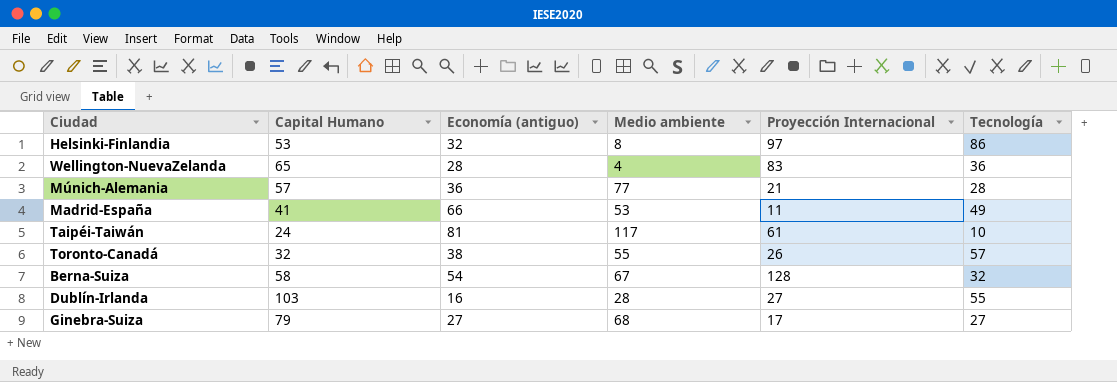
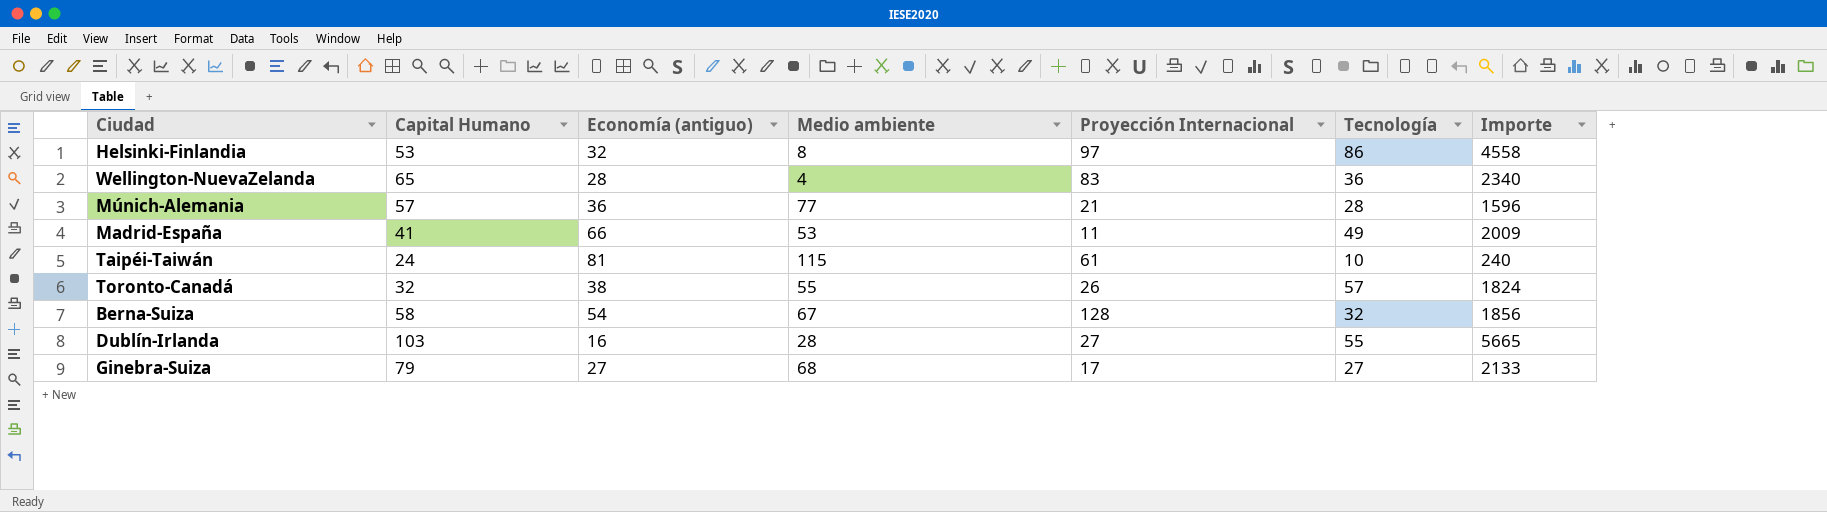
column Importe | formula: none -> [Capital Humano] * [Tecnología]
Taipéi-Taiwán | Medio ambiente: 117 -> 115

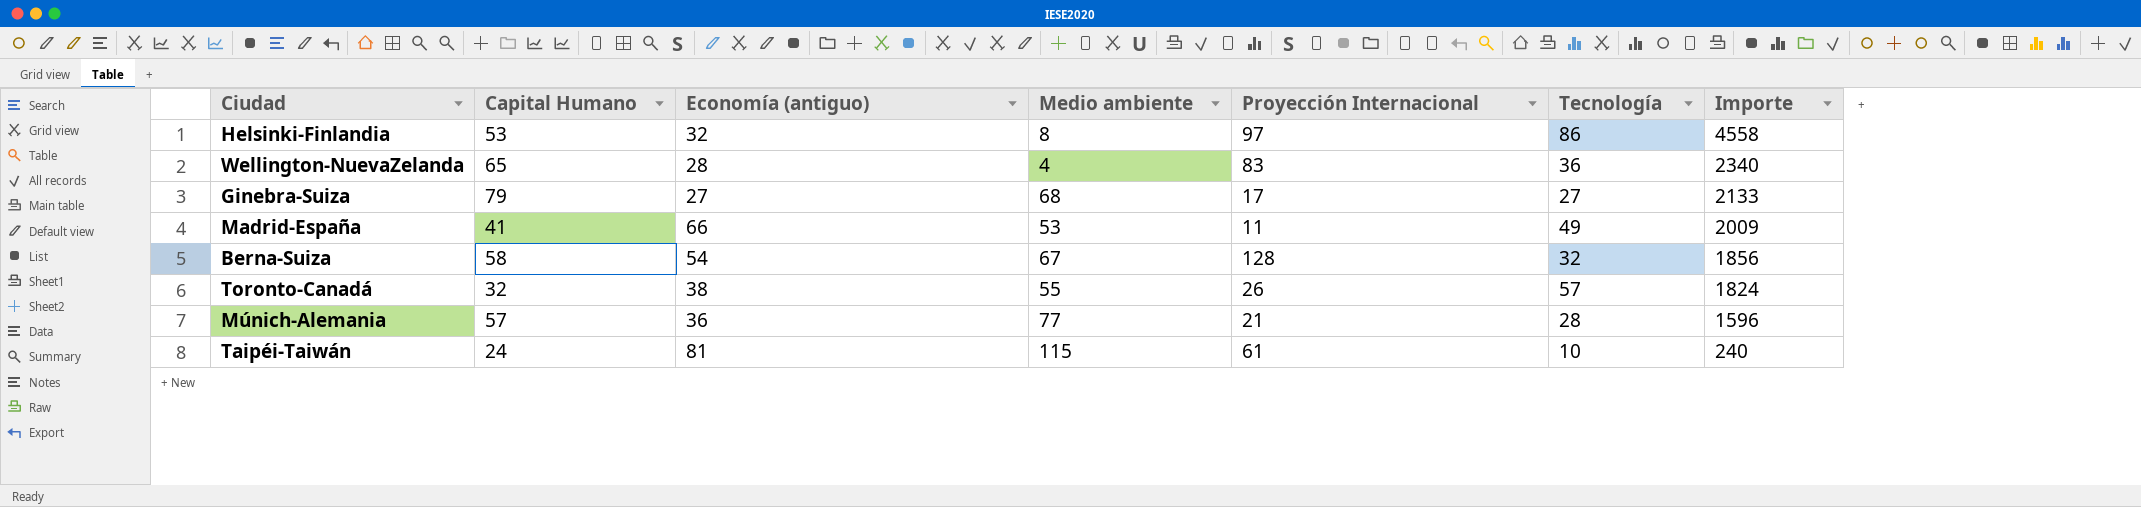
row order: none -> Importe descending
row Dublín-Irlanda: 103 | 16 | 28 | 27 | 55 | 5665 -> none

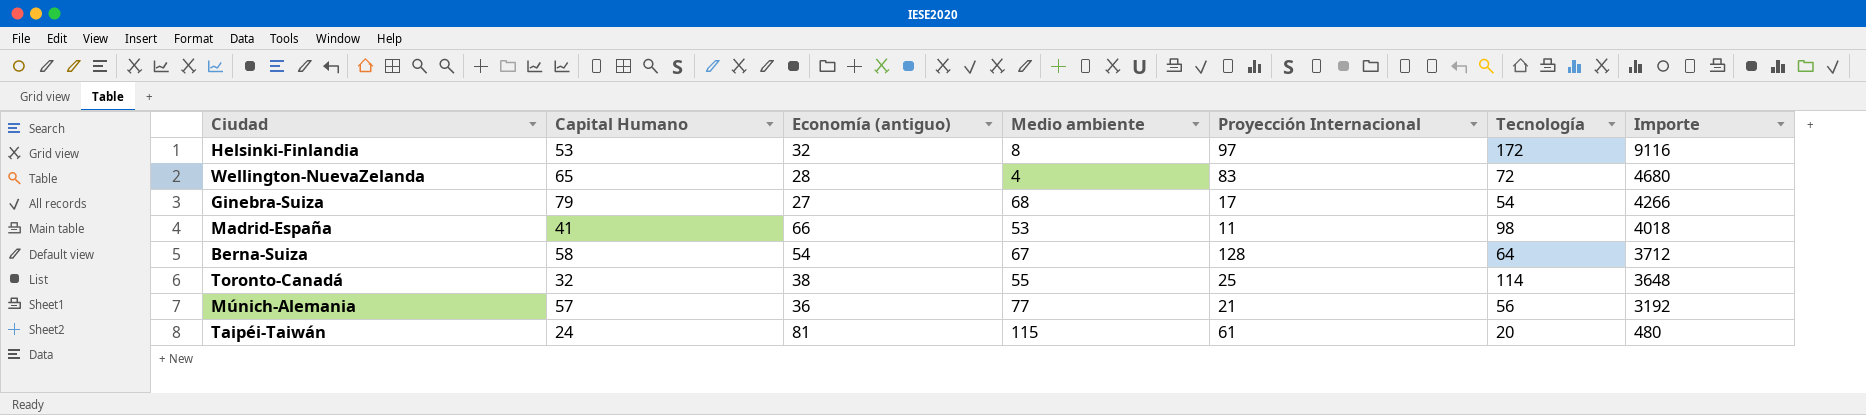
Helsinki-Finlandia | Tecnología: 86 -> 172
Helsinki-Finlandia | Importe: 4558 -> 9116
Wellington-NuevaZelanda | Tecnología: 36 -> 72
Wellington-NuevaZelanda | Importe: 2340 -> 4680
Ginebra-Suiza | Tecnología: 27 -> 54
Ginebra-Suiza | Importe: 2133 -> 4266
Madrid-España | Tecnología: 49 -> 98
Madrid-España | Importe: 2009 -> 4018
Berna-Suiza | Tecnología: 32 -> 64
Berna-Suiza | Importe: 1856 -> 3712
Toronto-Canadá | Proyección Internacional: 26 -> 25
Toronto-Canadá | Tecnología: 57 -> 114
Toronto-Canadá | Importe: 1824 -> 3648
Múnich-Alemania | Tecnología: 28 -> 56
Múnich-Alemania | Importe: 1596 -> 3192
Taipéi-Taiwán | Tecnología: 10 -> 20
Taipéi-Taiwán | Importe: 240 -> 480

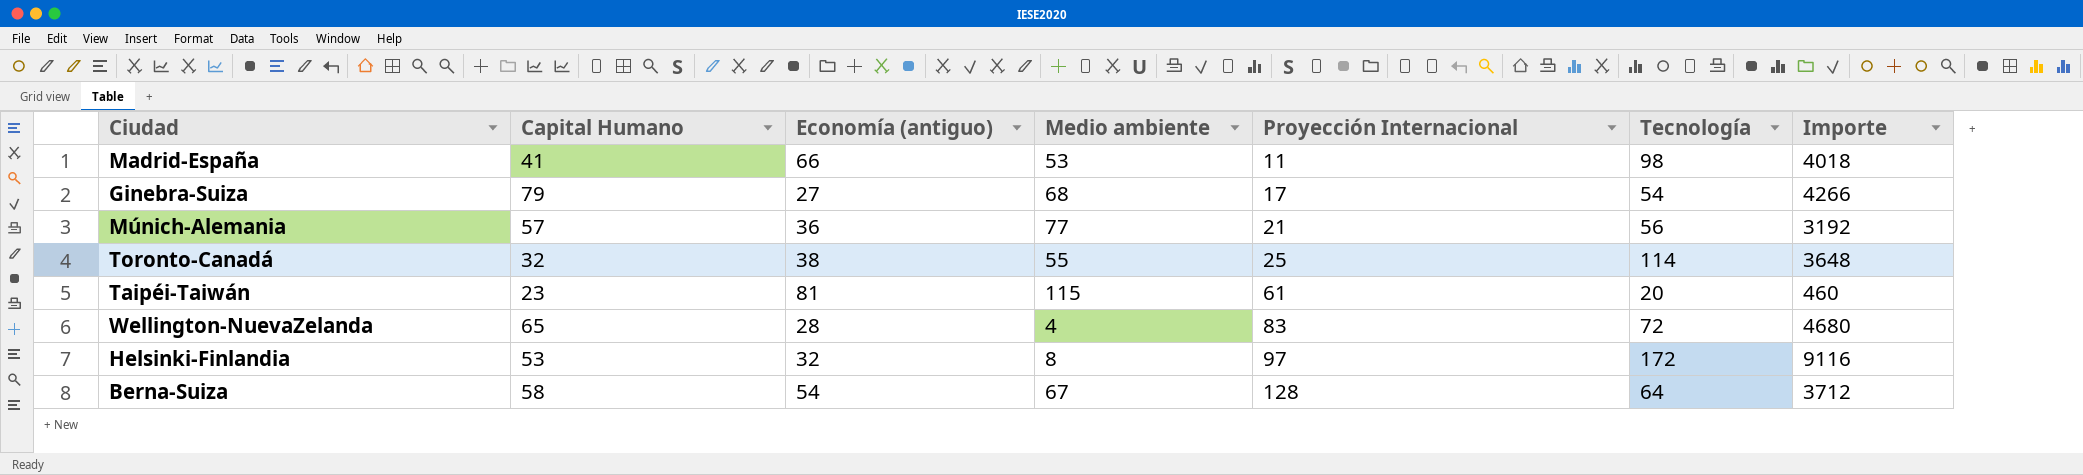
row order: Importe descending -> Proyección Internacional ascending
Taipéi-Taiwán | Capital Humano: 24 -> 23
Taipéi-Taiwán | Importe: 480 -> 460

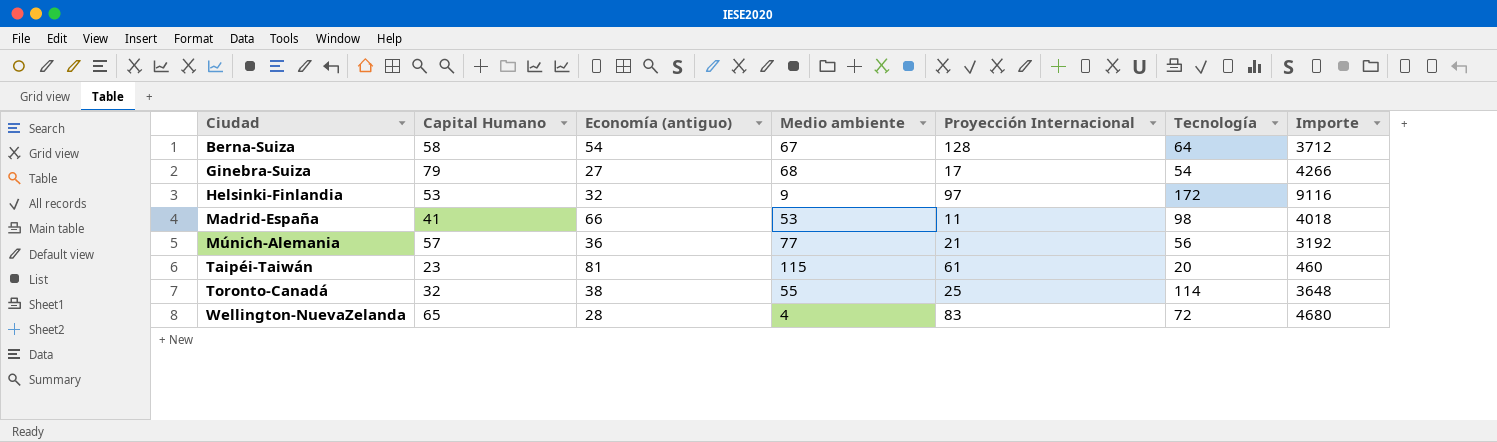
row order: Proyección Internacional ascending -> Ciudad ascending
Helsinki-Finlandia | Medio ambiente: 8 -> 9

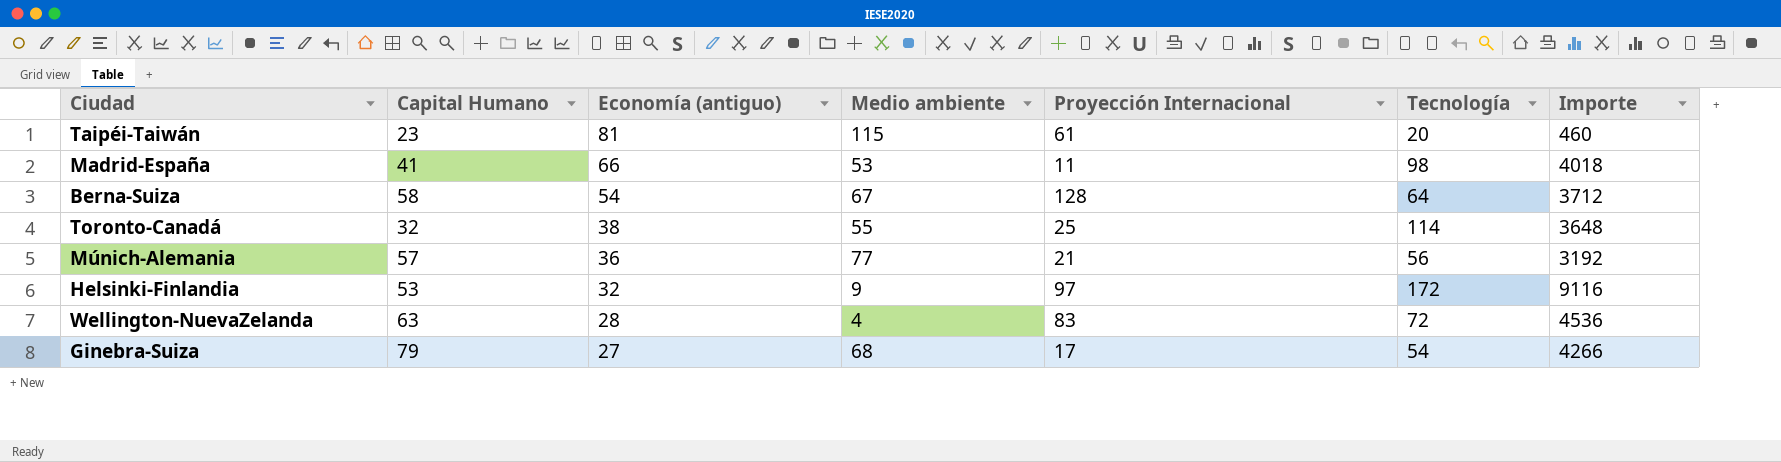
row order: Ciudad ascending -> Economía (antiguo) descending
Wellington-NuevaZelanda | Capital Humano: 65 -> 63
Wellington-NuevaZelanda | Importe: 4680 -> 4536

